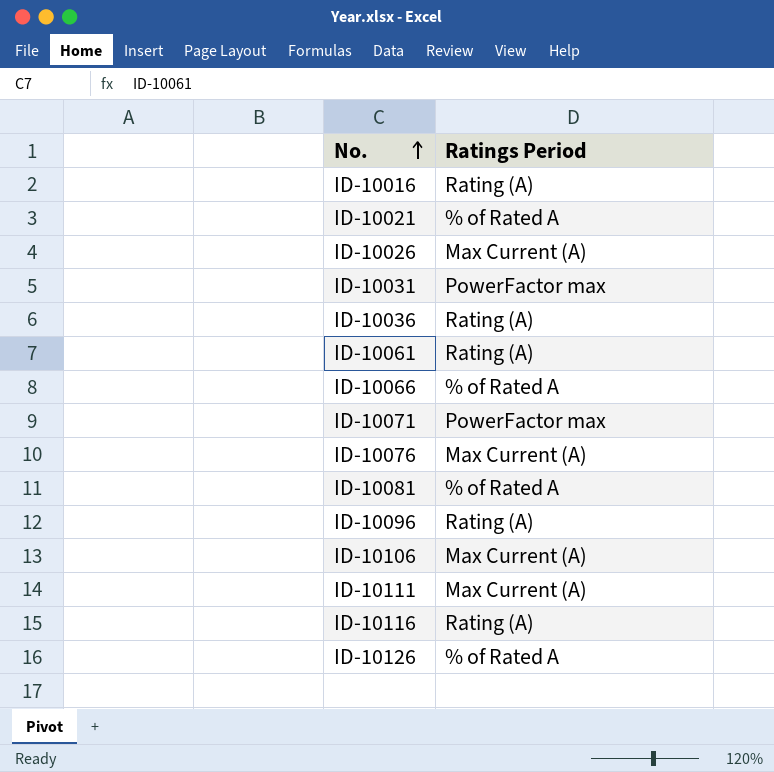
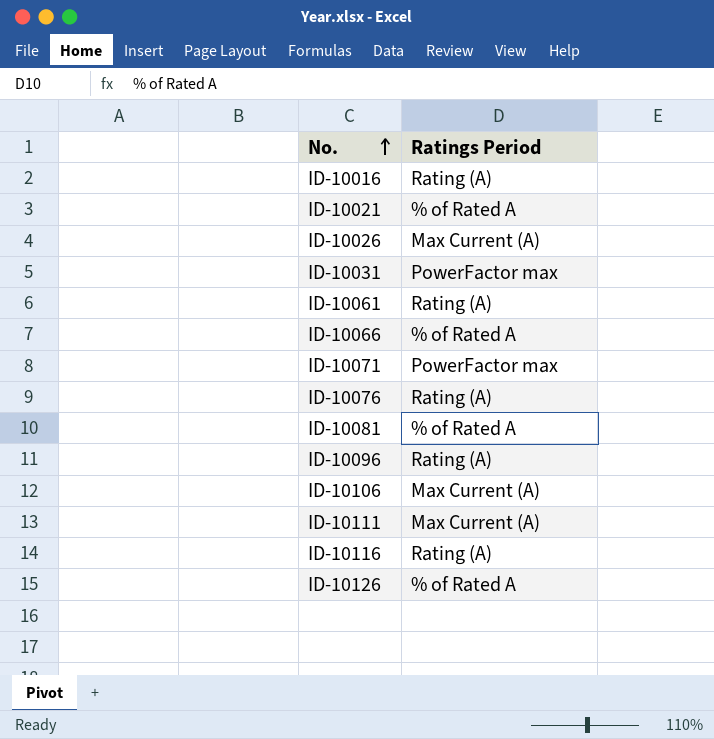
row ID-10036: Rating (A) -> none
ID-10076 | Ratings Period: Max Current (A) -> Rating (A)

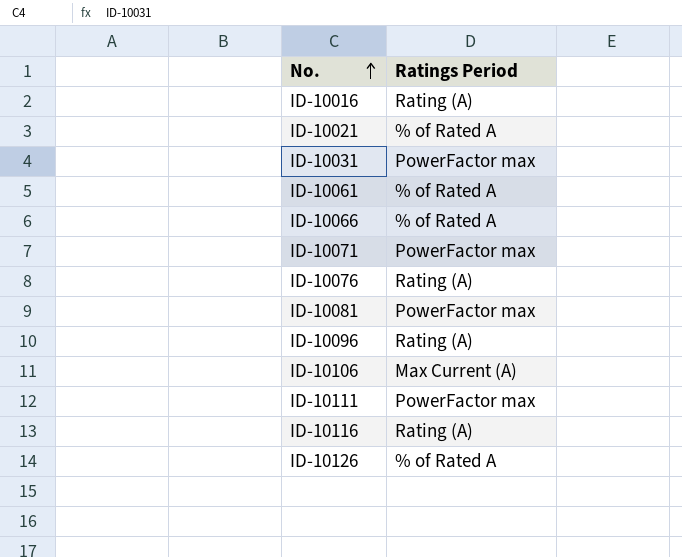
row ID-10026: Max Current (A) -> none
ID-10061 | Ratings Period: Rating (A) -> % of Rated A
ID-10081 | Ratings Period: % of Rated A -> PowerFactor max
ID-10111 | Ratings Period: Max Current (A) -> PowerFactor max

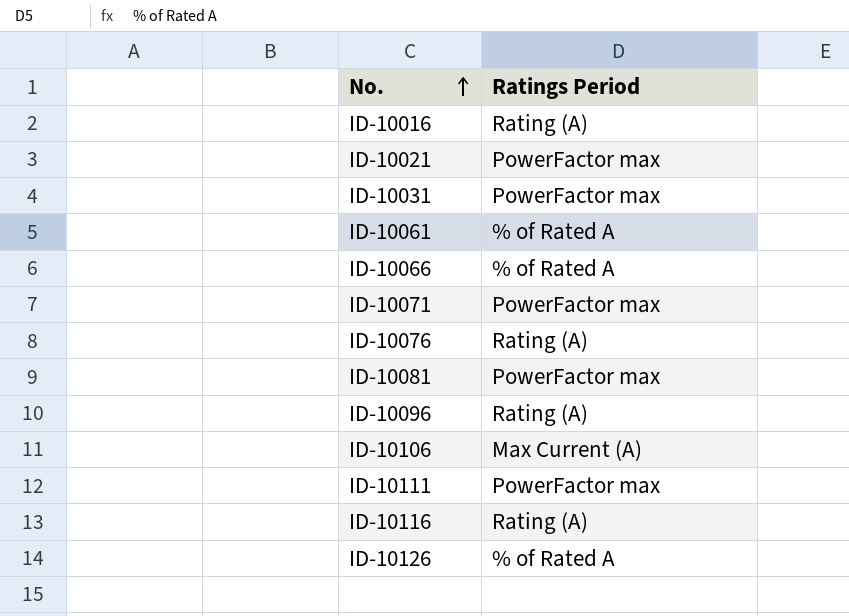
ID-10021 | Ratings Period: % of Rated A -> PowerFactor max

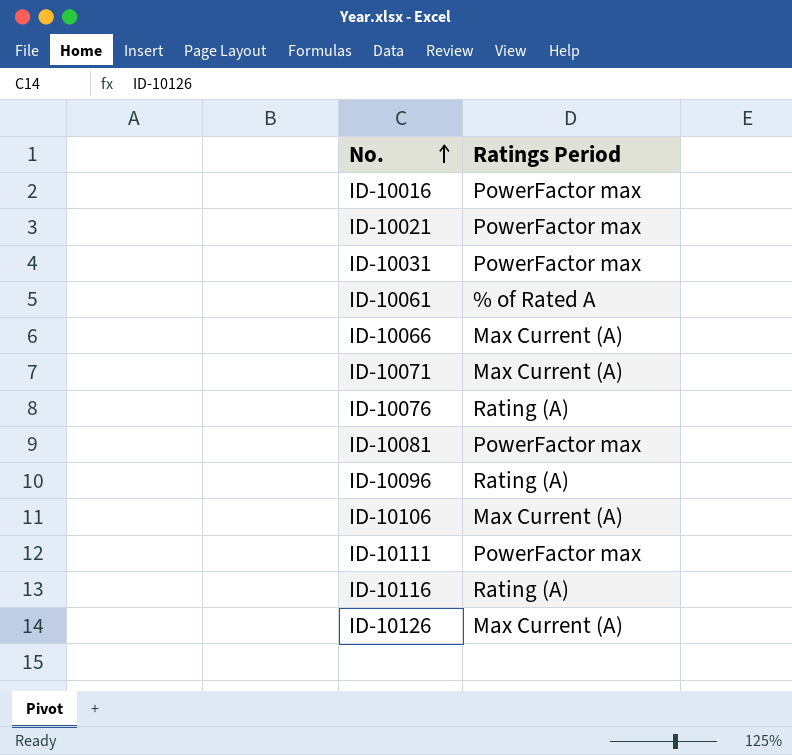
ID-10016 | Ratings Period: Rating (A) -> PowerFactor max
ID-10066 | Ratings Period: % of Rated A -> Max Current (A)
ID-10071 | Ratings Period: PowerFactor max -> Max Current (A)
ID-10126 | Ratings Period: % of Rated A -> Max Current (A)

